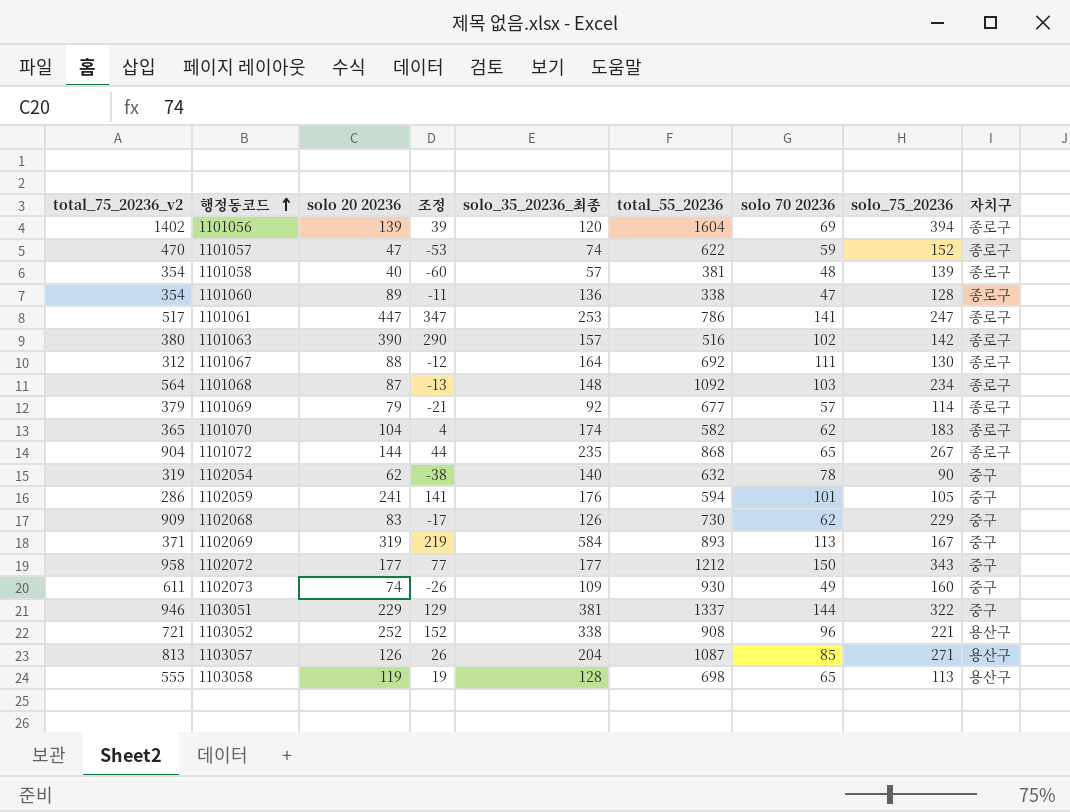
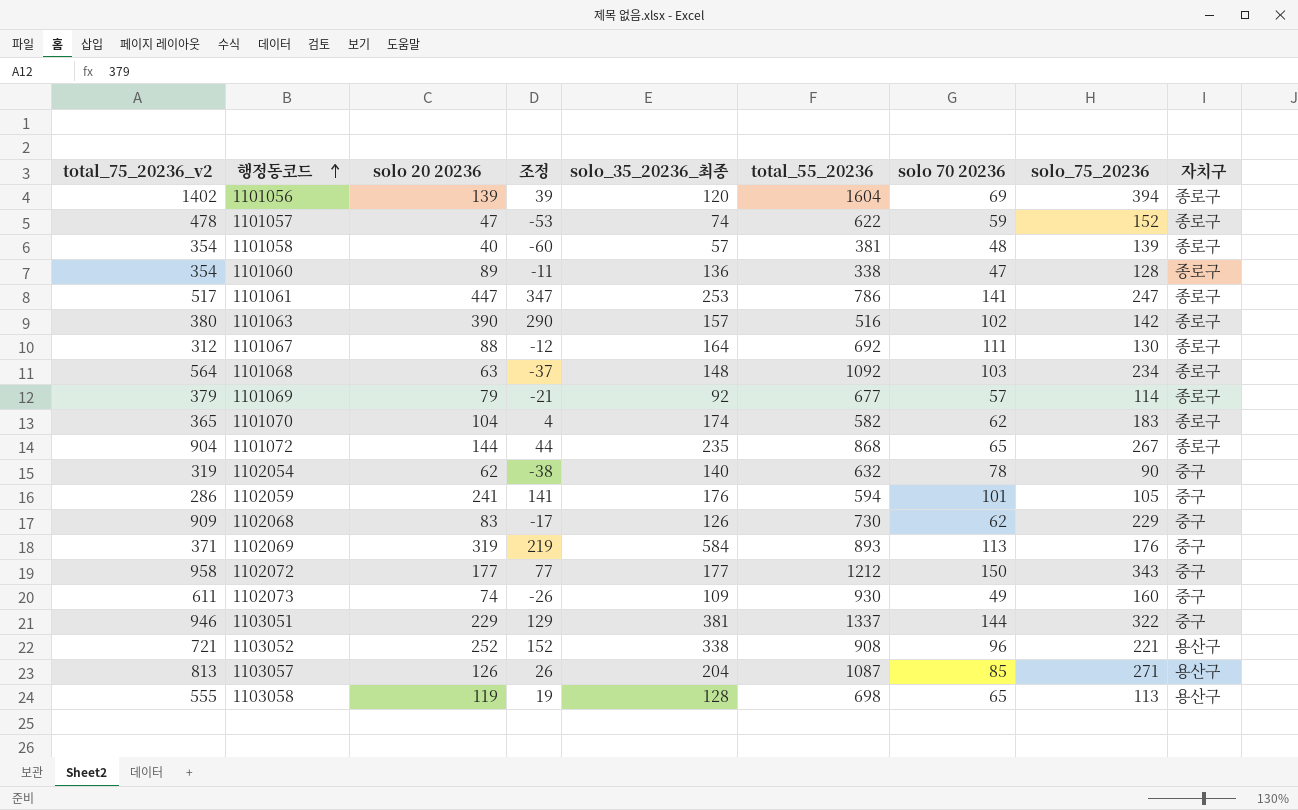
1101057 | total_75_20236_v2: 470 -> 478
1101068 | solo 20 20236: 87 -> 63
1101068 | 조정: -13 -> -37
1102069 | solo_75_20236: 167 -> 176

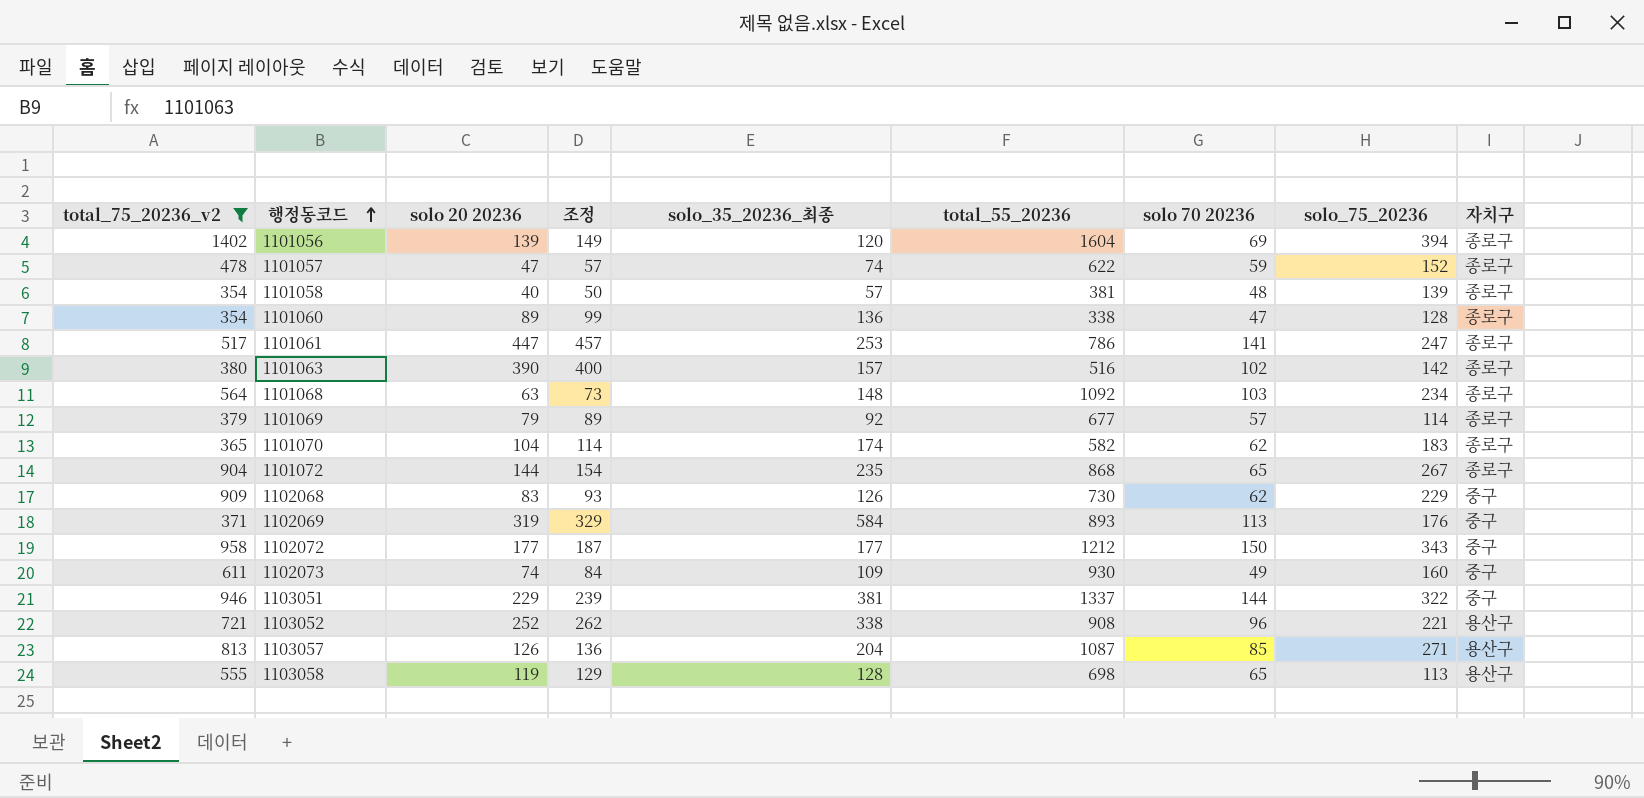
filter: none -> total_75_20236_v2 >= 354
column 조정 | formula: [solo 20 20236] - 100 -> [solo 20 20236] + 10

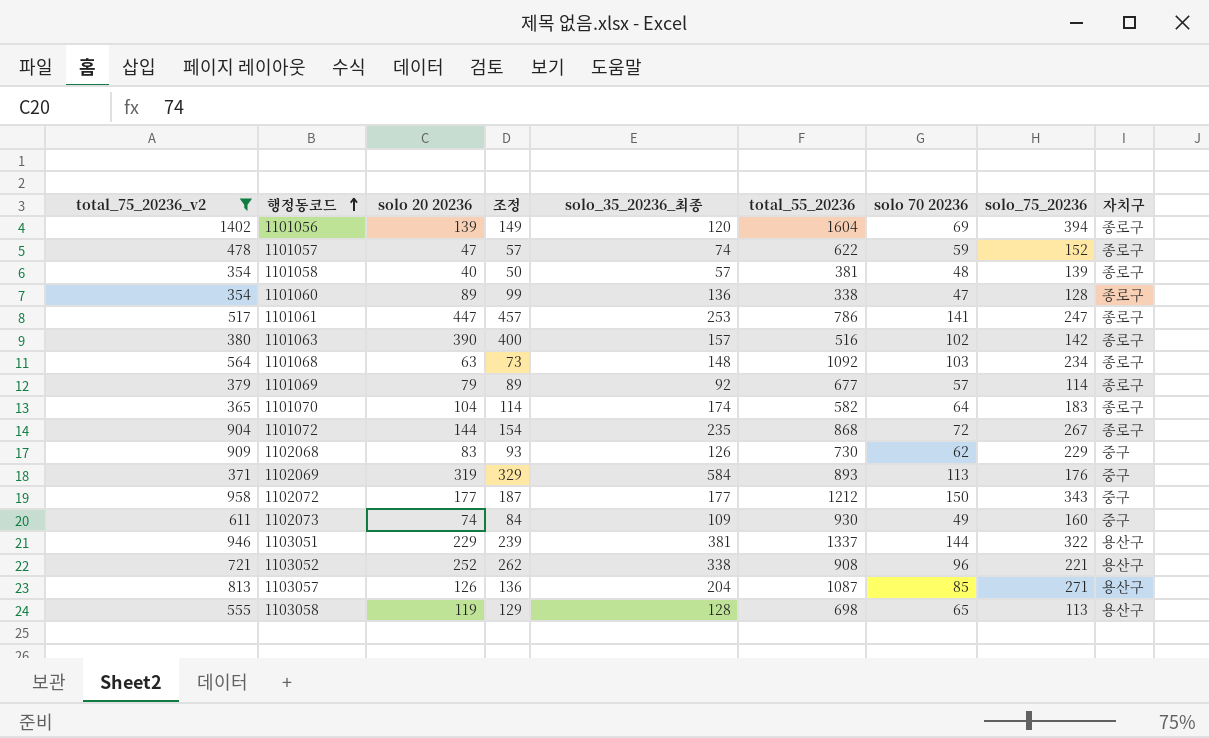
1101070 | solo 70 20236: 62 -> 64
1101072 | solo 70 20236: 65 -> 72
1103051 | 자치구: 중구 -> 용산구

